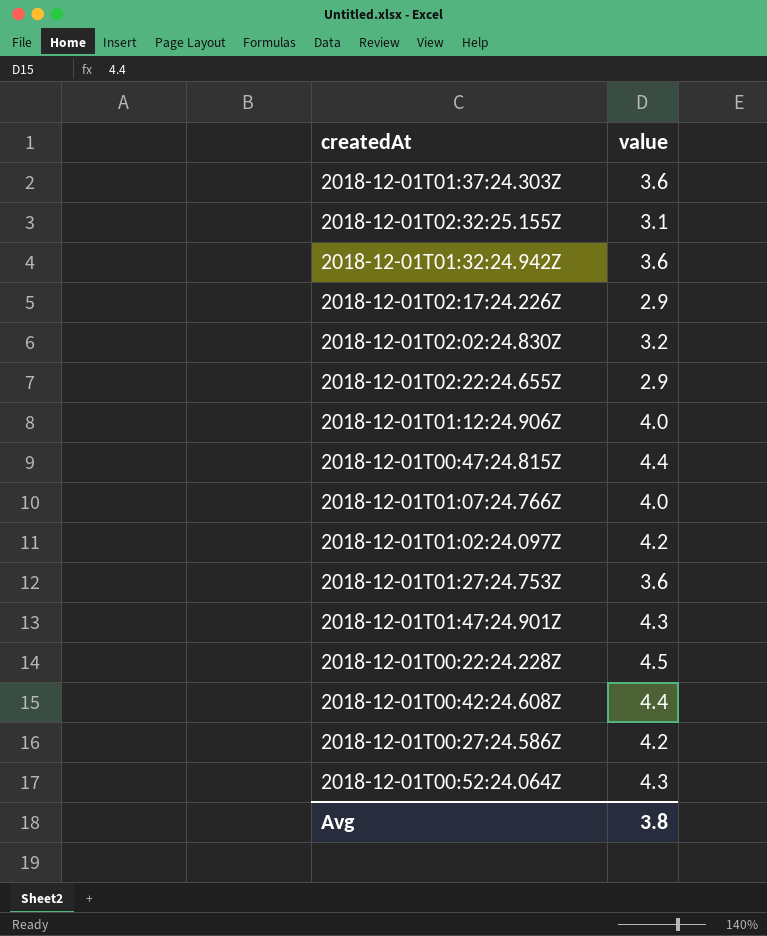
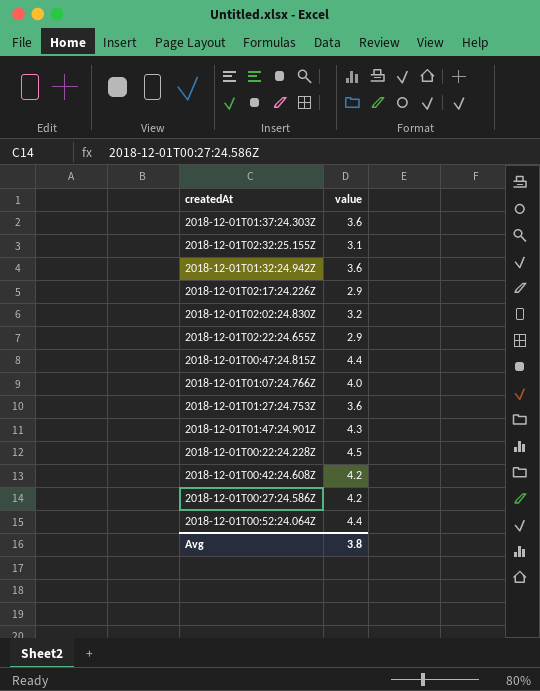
row 2018-12-01T01:12:24.906Z: 4.0 -> none
row 2018-12-01T01:02:24.097Z: 4.2 -> none
2018-12-01T00:42:24.608Z | value: 4.4 -> 4.2
2018-12-01T00:52:24.064Z | value: 4.3 -> 4.4

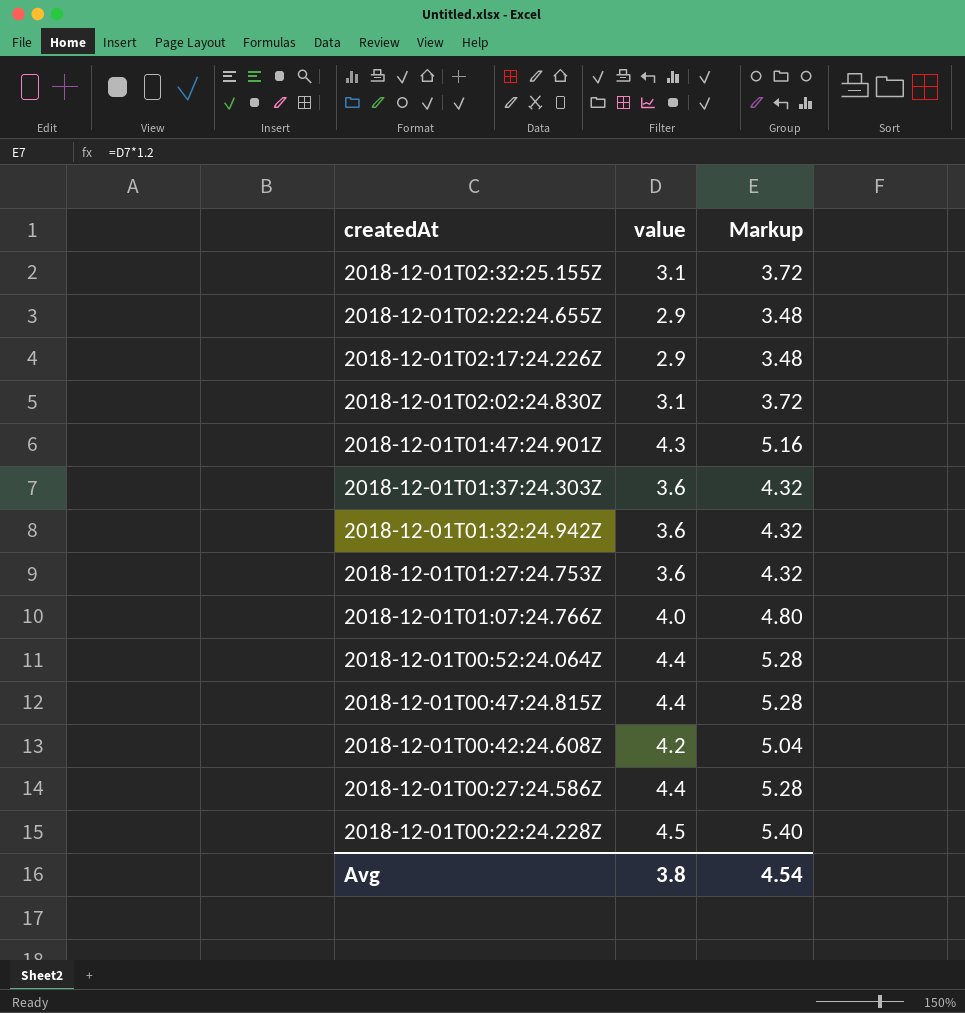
row order: none -> createdAt descending
column Markup | formula: none -> [value] * 1.2
2018-12-01T02:02:24.830Z | value: 3.2 -> 3.1
2018-12-01T00:27:24.586Z | value: 4.2 -> 4.4

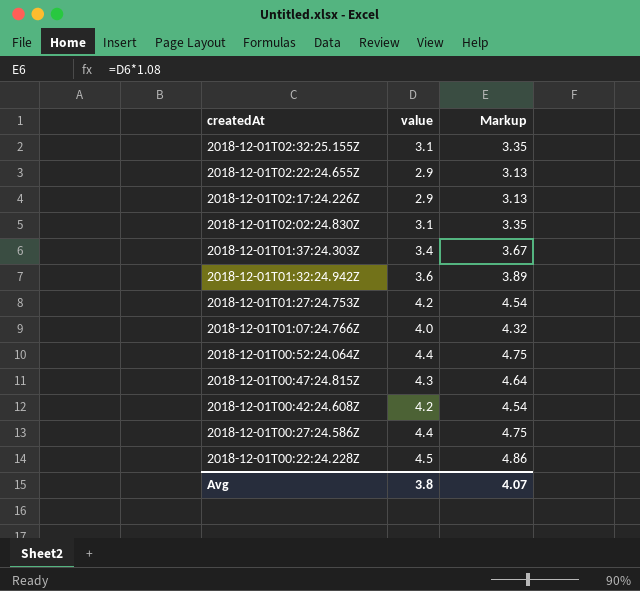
column Markup | formula: [value] * 1.2 -> [value] * 1.08
row 2018-12-01T01:47:24.901Z: 4.3 | 5.16 -> none
2018-12-01T01:37:24.303Z | value: 3.6 -> 3.4
2018-12-01T01:27:24.753Z | value: 3.6 -> 4.2
2018-12-01T00:47:24.815Z | value: 4.4 -> 4.3
Avg | Markup: 4.54 -> 4.07

